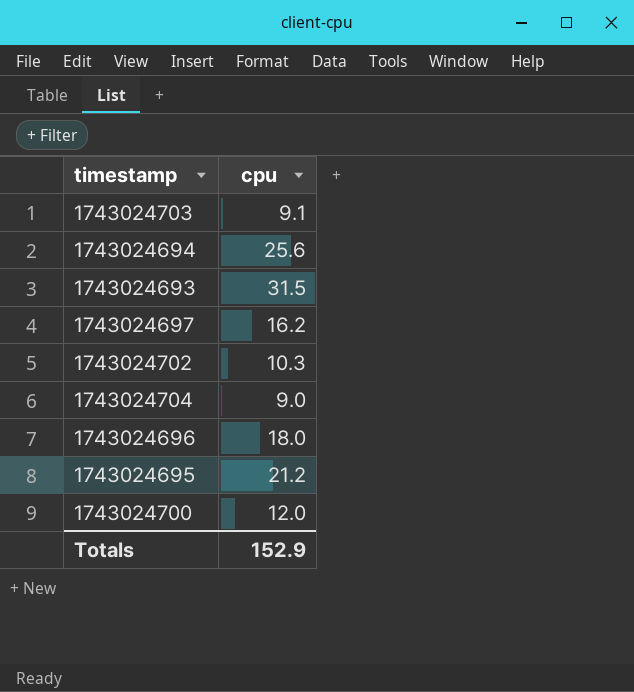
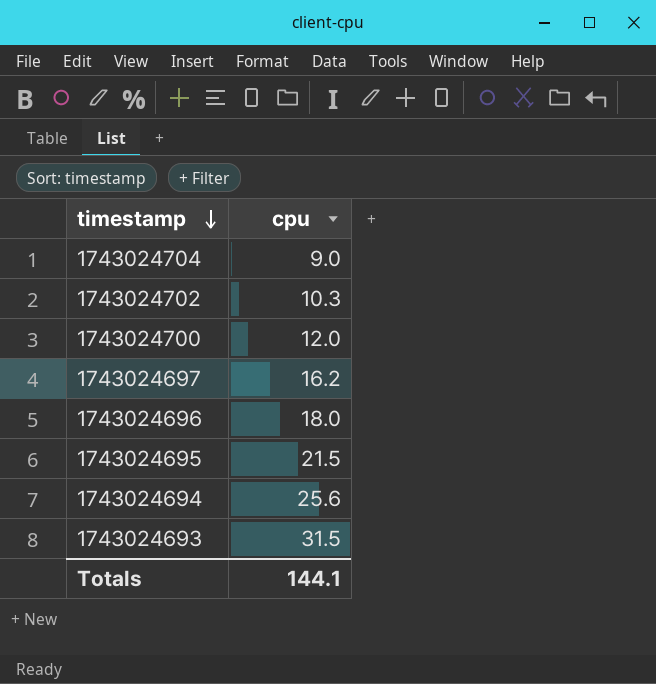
row order: none -> timestamp descending
row 1743024703: 9.1 -> none
1743024695 | cpu: 21.2 -> 21.5
Totals | cpu: 152.9 -> 144.1

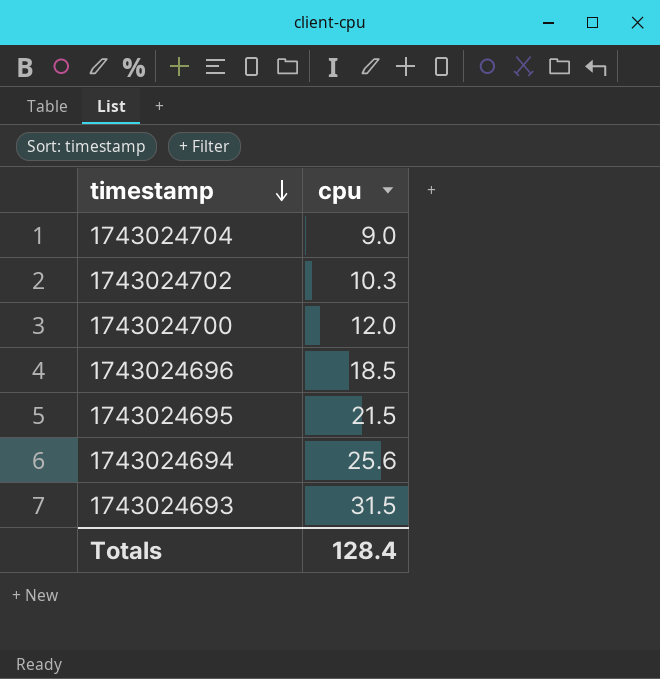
row 1743024697: 16.2 -> none
1743024696 | cpu: 18.0 -> 18.5
Totals | cpu: 144.1 -> 128.4

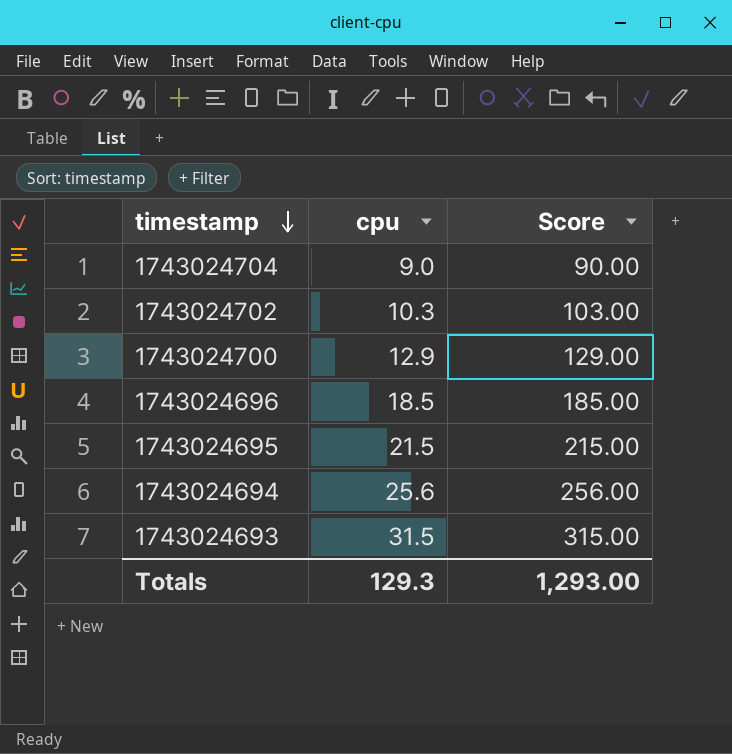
column Score | formula: none -> [cpu] * 10
1743024700 | cpu: 12.0 -> 12.9
Totals | cpu: 128.4 -> 129.3

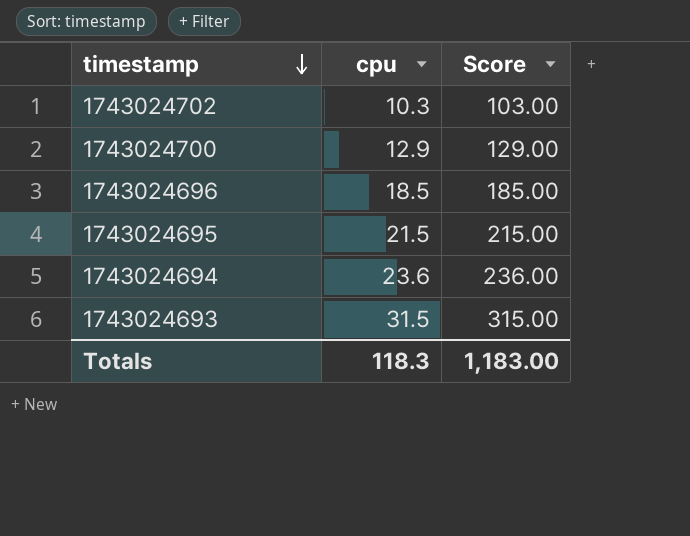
row 1743024704: 9.0 | 90.00 -> none
1743024694 | cpu: 25.6 -> 23.6
1743024694 | Score: 256.00 -> 236.00
Totals | cpu: 129.3 -> 118.3
Totals | Score: 1,293.00 -> 1,183.00

